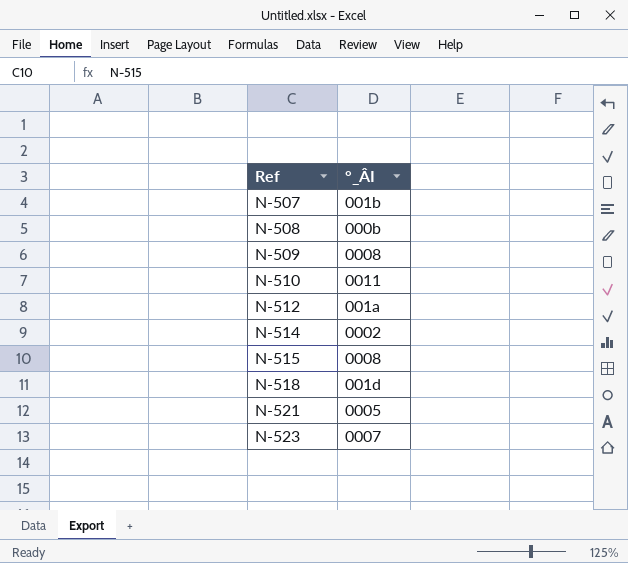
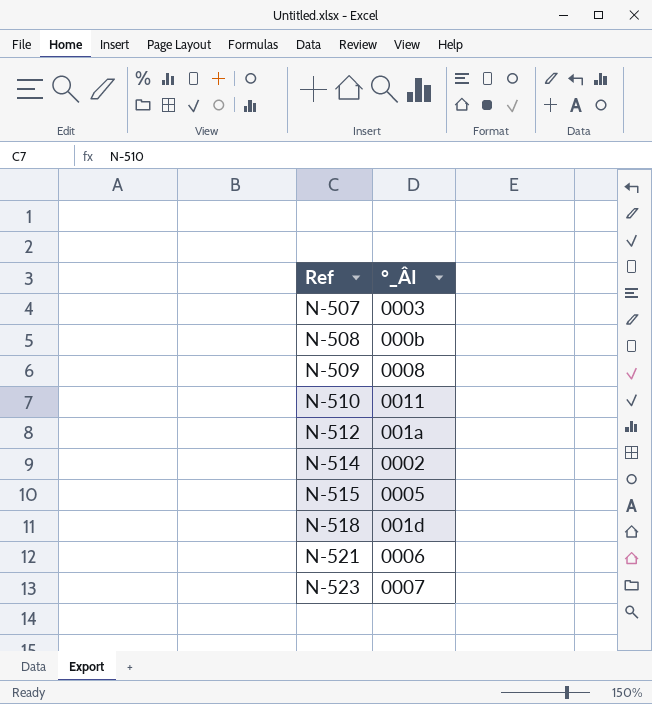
N-507 | °_ÂI: 001b -> 0003
N-515 | °_ÂI: 0008 -> 0005
N-521 | °_ÂI: 0005 -> 0006

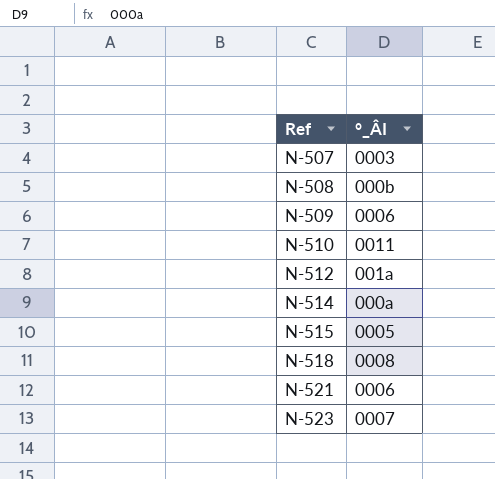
N-509 | °_ÂI: 0008 -> 0006
N-514 | °_ÂI: 0002 -> 000a
N-518 | °_ÂI: 001d -> 0008

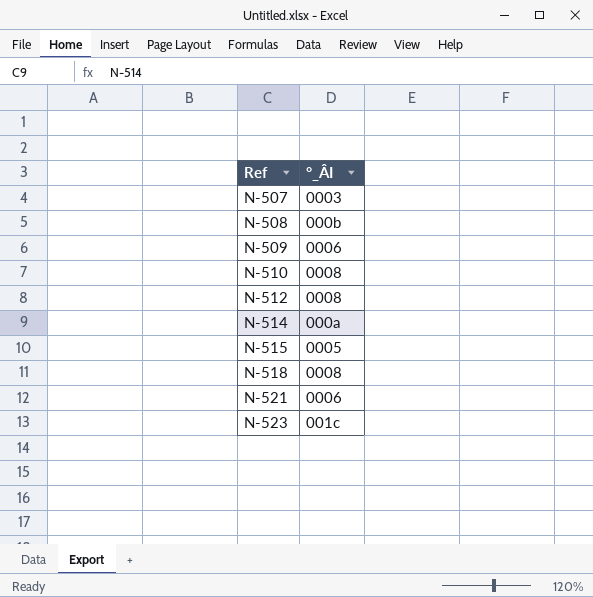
N-510 | °_ÂI: 0011 -> 0008
N-512 | °_ÂI: 001a -> 0008
N-523 | °_ÂI: 0007 -> 001c

